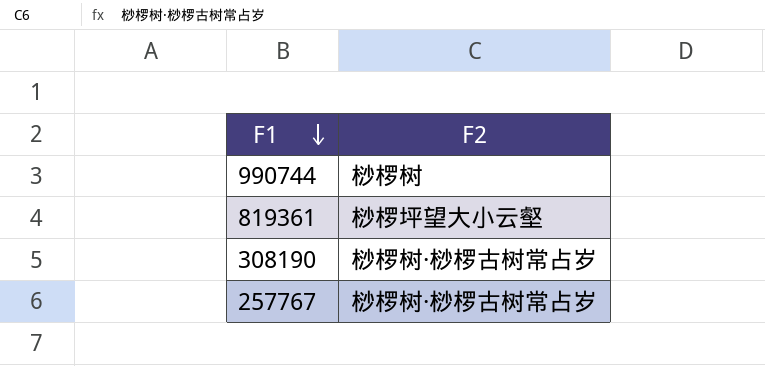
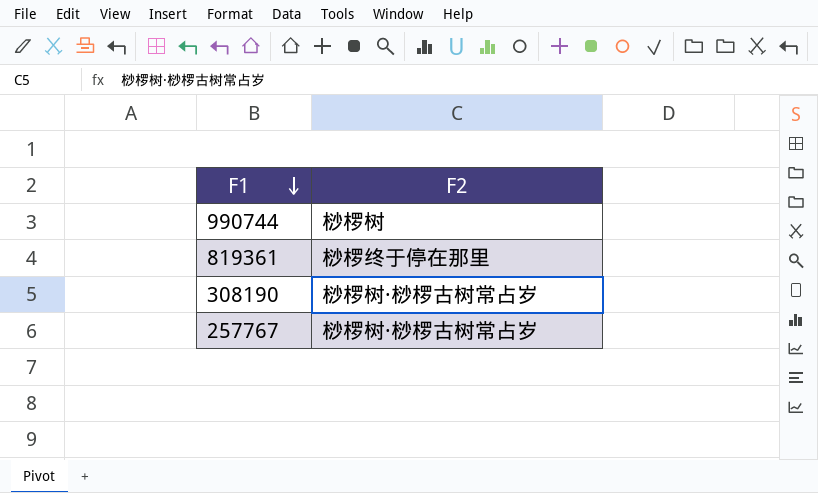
819361 | F2: 桫椤坪望大小云壑 -> 桫椤终于停在那里

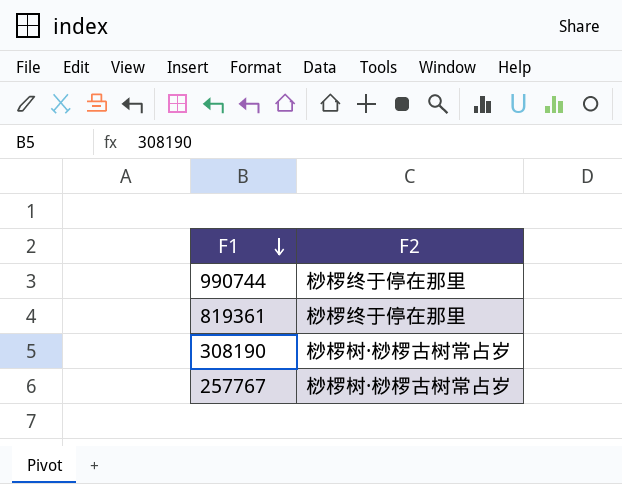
990744 | F2: 桫椤树 -> 桫椤终于停在那里

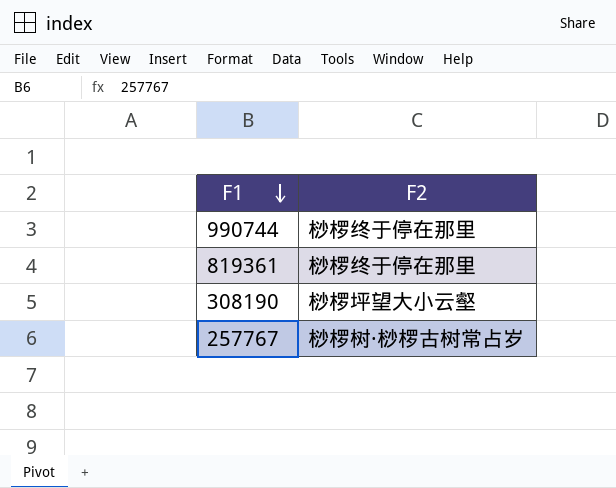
308190 | F2: 桫椤树·桫椤古树常占岁 -> 桫椤坪望大小云壑

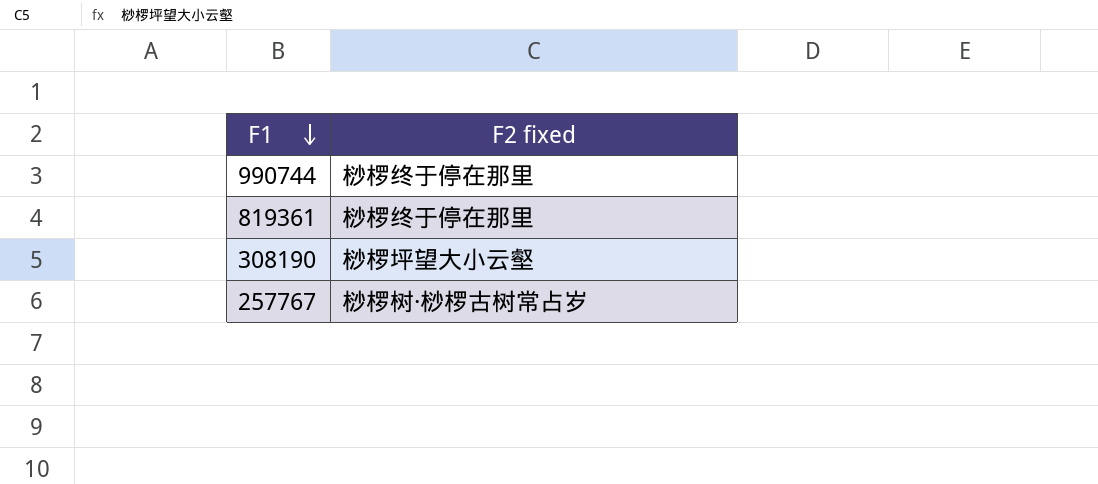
column name: F2 -> F2 fixed

